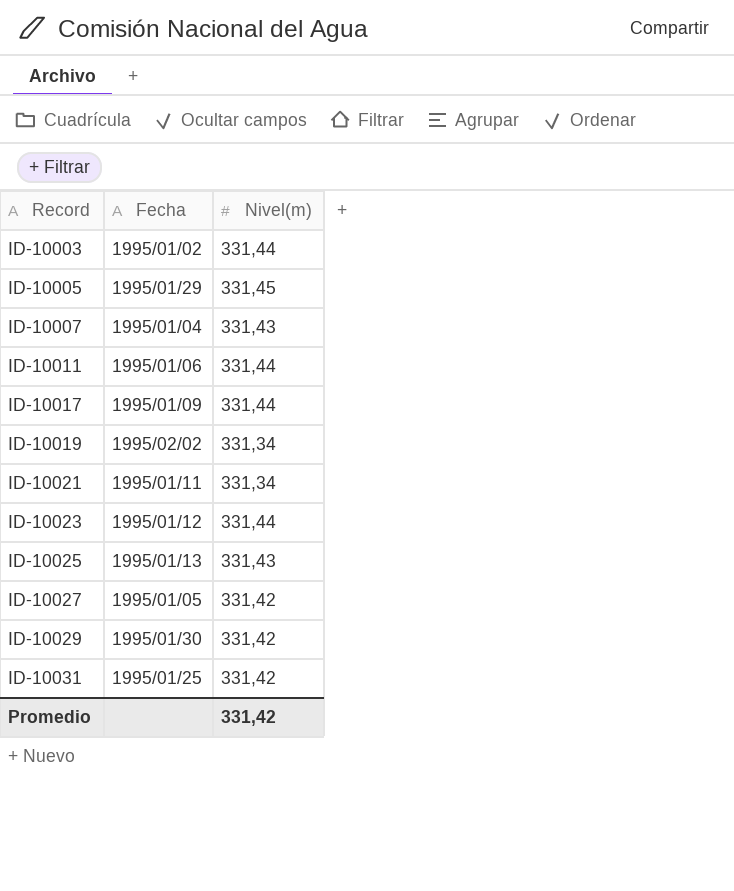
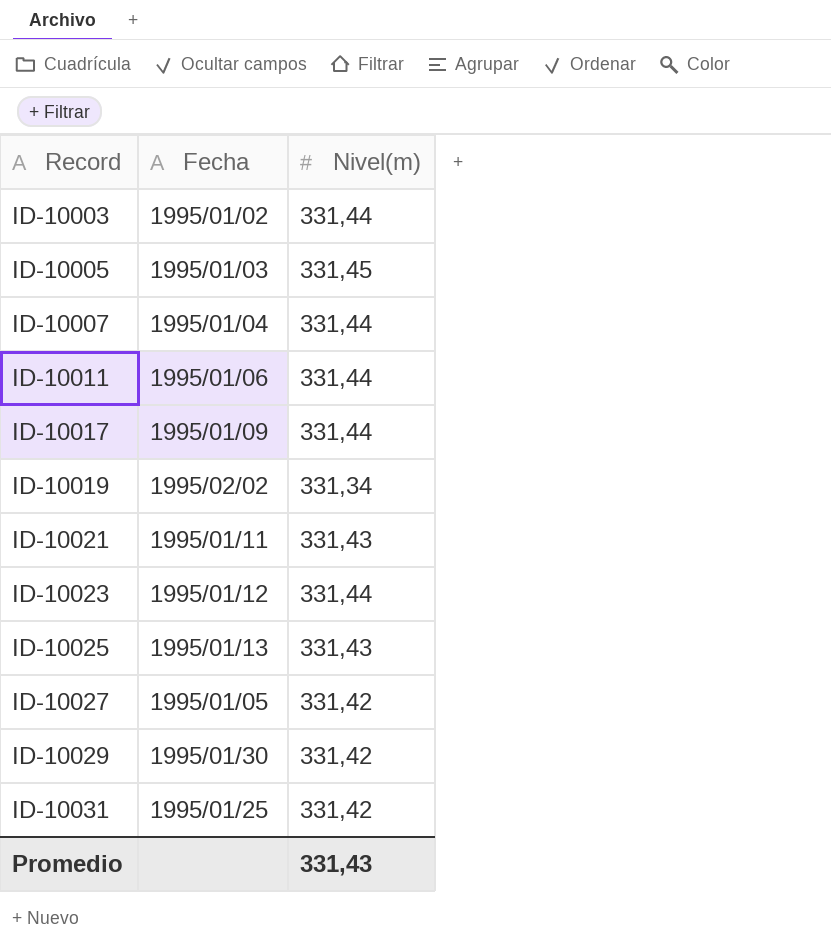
ID-10005 | Fecha: 1995/01/29 -> 1995/01/03
ID-10007 | Nivel(m): 331,43 -> 331,44
ID-10021 | Nivel(m): 331,34 -> 331,43
Promedio | Nivel(m): 331,42 -> 331,43

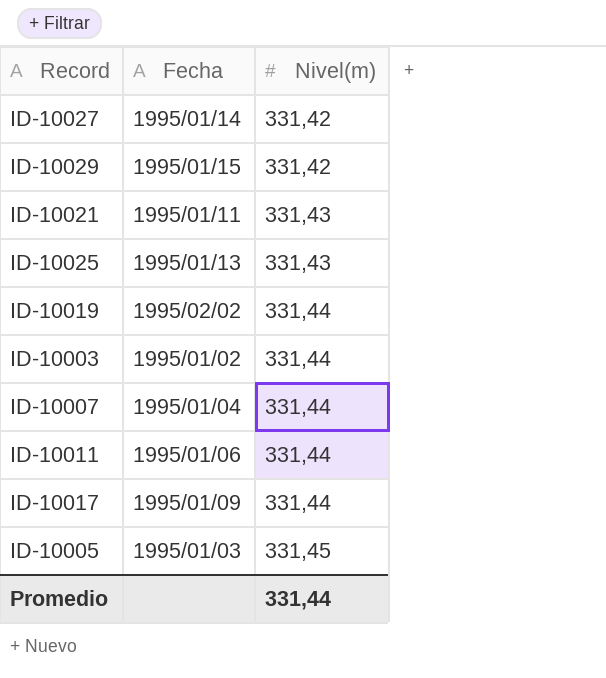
row order: Record ascending -> Nivel(m) ascending
row ID-10023: 1995/01/12 | 331,44 -> none
row ID-10031: 1995/01/25 | 331,42 -> none
ID-10027 | Fecha: 1995/01/05 -> 1995/01/14
ID-10029 | Fecha: 1995/01/30 -> 1995/01/15
ID-10019 | Nivel(m): 331,34 -> 331,44
Promedio | Nivel(m): 331,43 -> 331,44

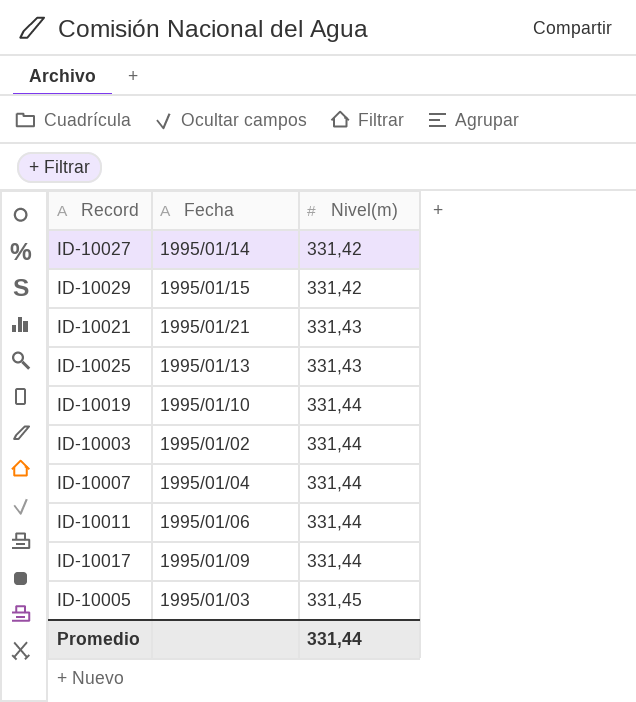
ID-10021 | Fecha: 1995/01/11 -> 1995/01/21
ID-10019 | Fecha: 1995/02/02 -> 1995/01/10

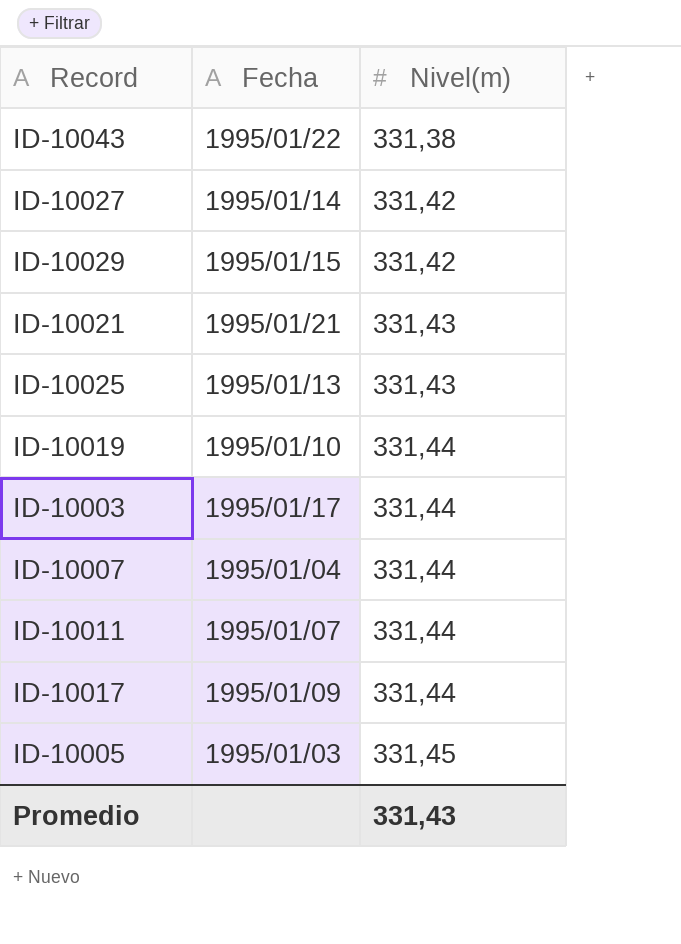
row ID-10043: none -> 1995/01/22 | 331,38
ID-10003 | Fecha: 1995/01/02 -> 1995/01/17
ID-10011 | Fecha: 1995/01/06 -> 1995/01/07
Promedio | Nivel(m): 331,44 -> 331,43

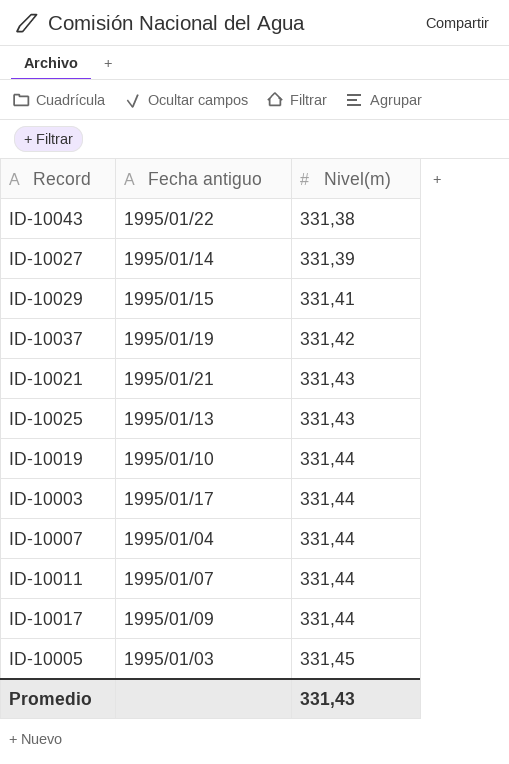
column name: Fecha -> Fecha antiguo
ID-10027 | Nivel(m): 331,42 -> 331,39
ID-10029 | Nivel(m): 331,42 -> 331,41
row ID-10037: none -> 1995/01/19 | 331,42

